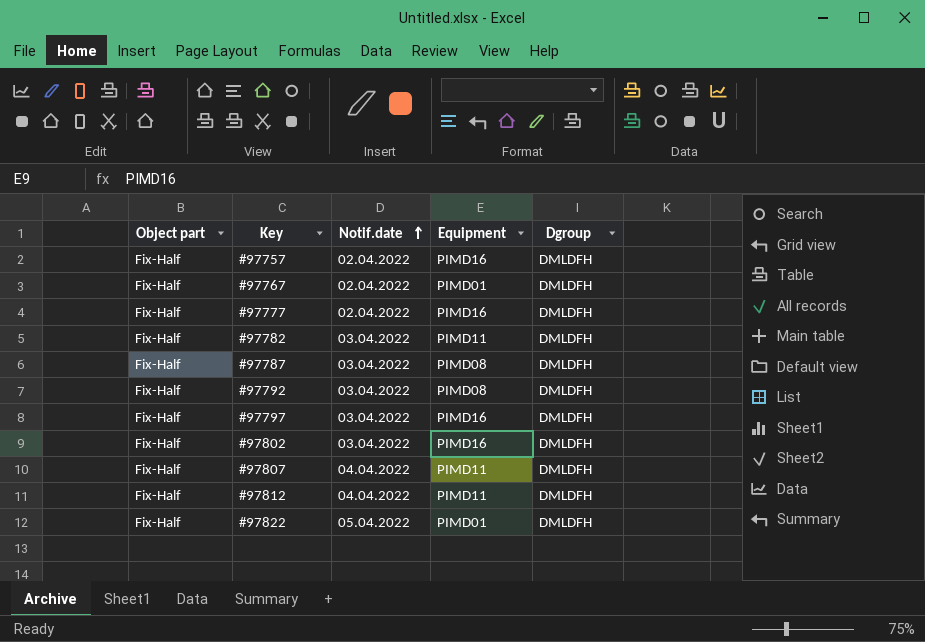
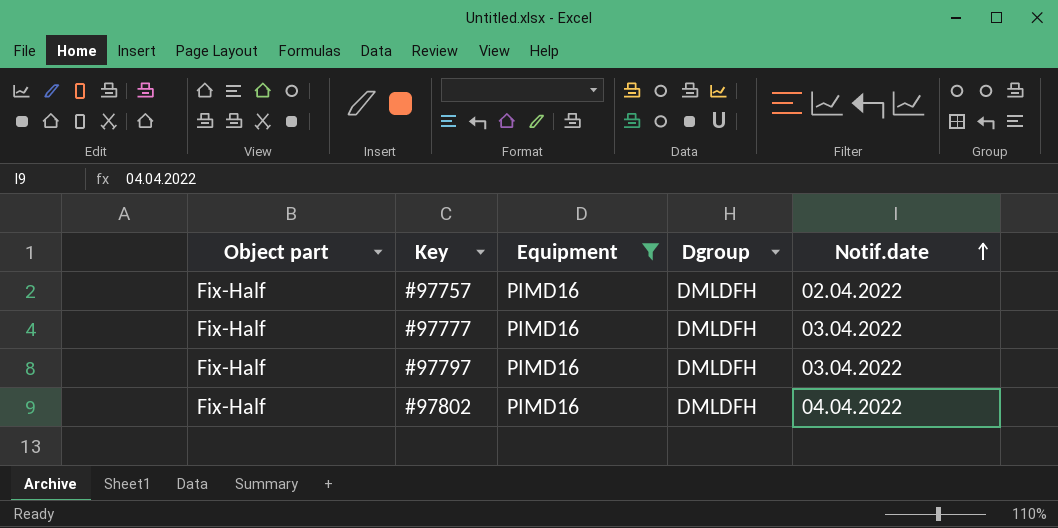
filter: none -> Equipment = PIMD16
column Notif.date | position: 3 -> 5
#97777 | Notif.date: 02.04.2022 -> 03.04.2022
#97802 | Notif.date: 03.04.2022 -> 04.04.2022

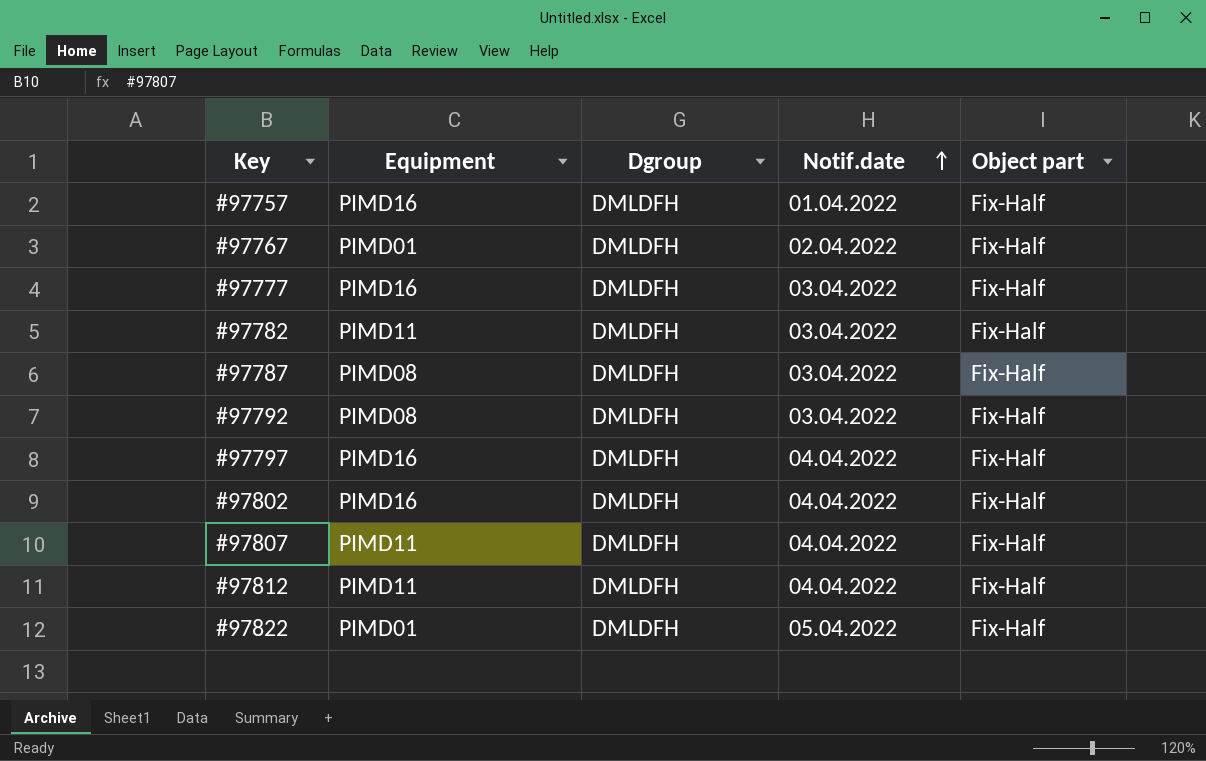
filter: Equipment = PIMD16 -> none
column Object part | position: 1 -> 5
#97757 | Notif.date: 02.04.2022 -> 01.04.2022
#97797 | Notif.date: 03.04.2022 -> 04.04.2022

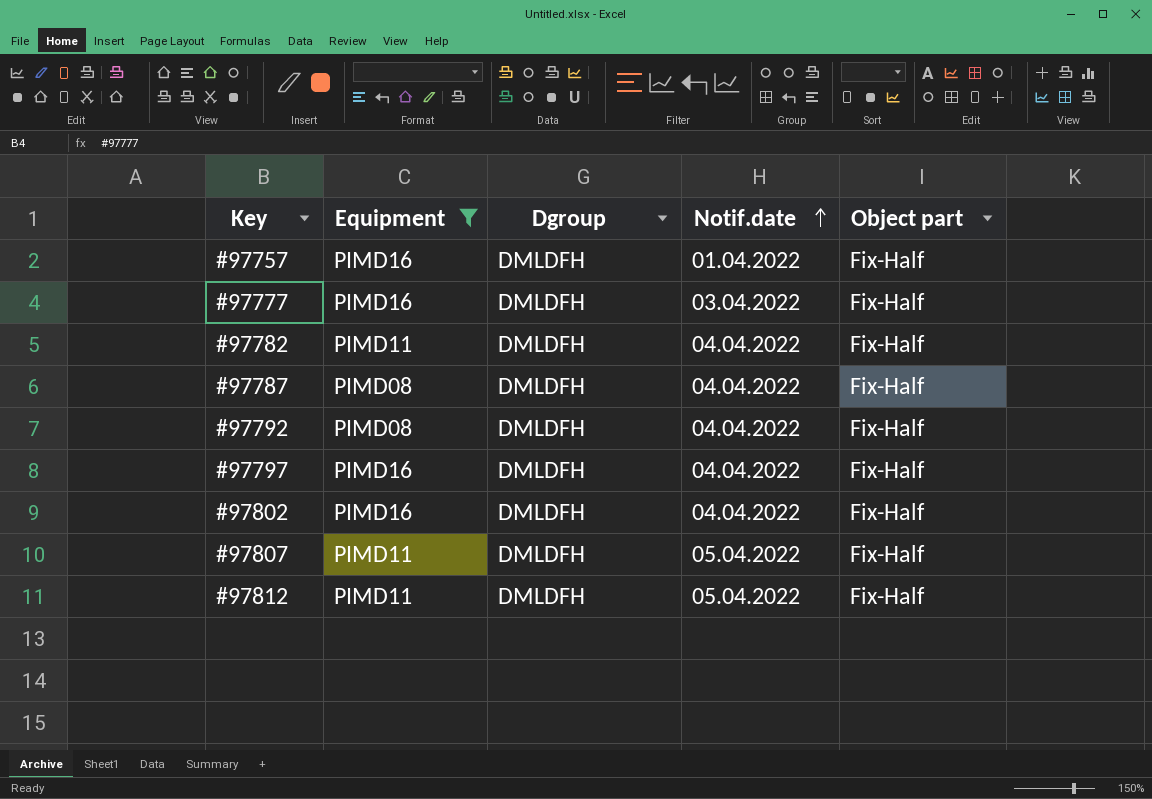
filter: none -> Equipment != PIMD01
#97782 | Notif.date: 03.04.2022 -> 04.04.2022
#97787 | Notif.date: 03.04.2022 -> 04.04.2022
#97792 | Notif.date: 03.04.2022 -> 04.04.2022
#97807 | Notif.date: 04.04.2022 -> 05.04.2022
#97812 | Notif.date: 04.04.2022 -> 05.04.2022

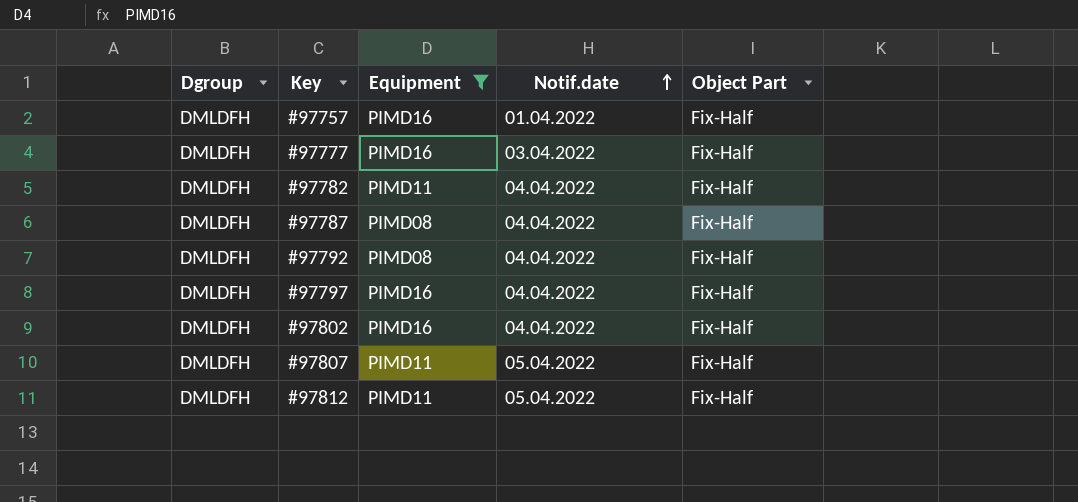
column Dgroup | position: 3 -> 1
column name: Object part -> Object Part

